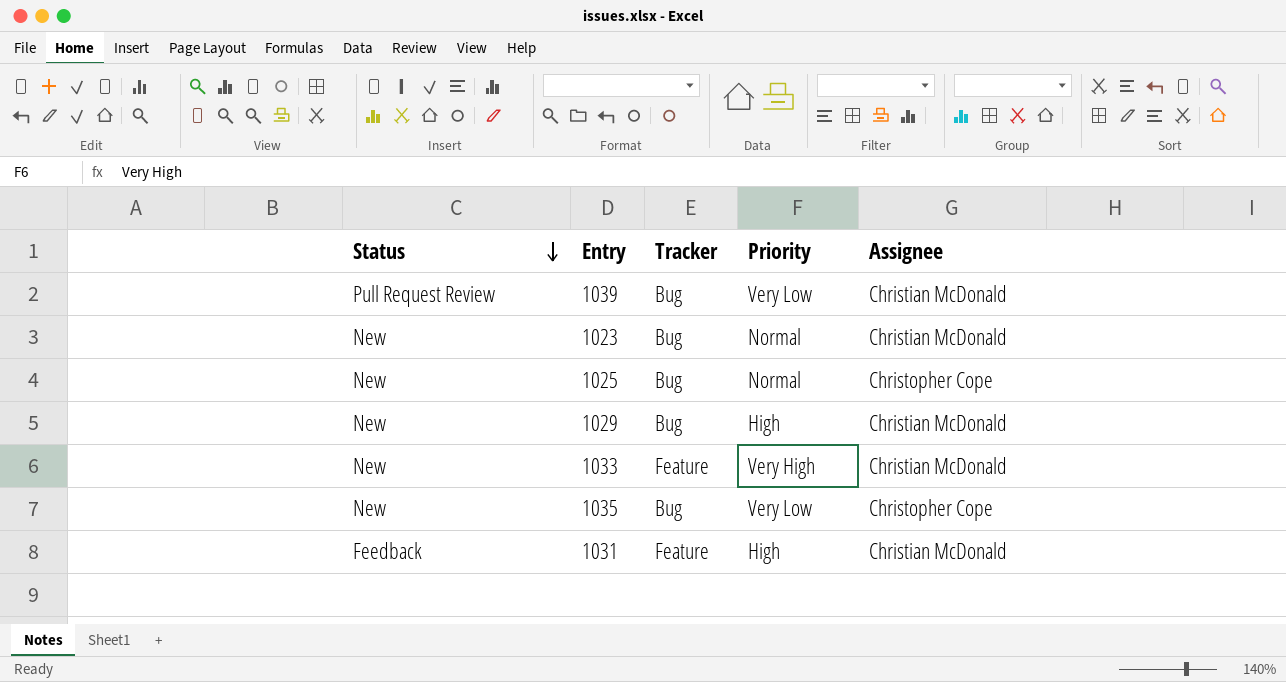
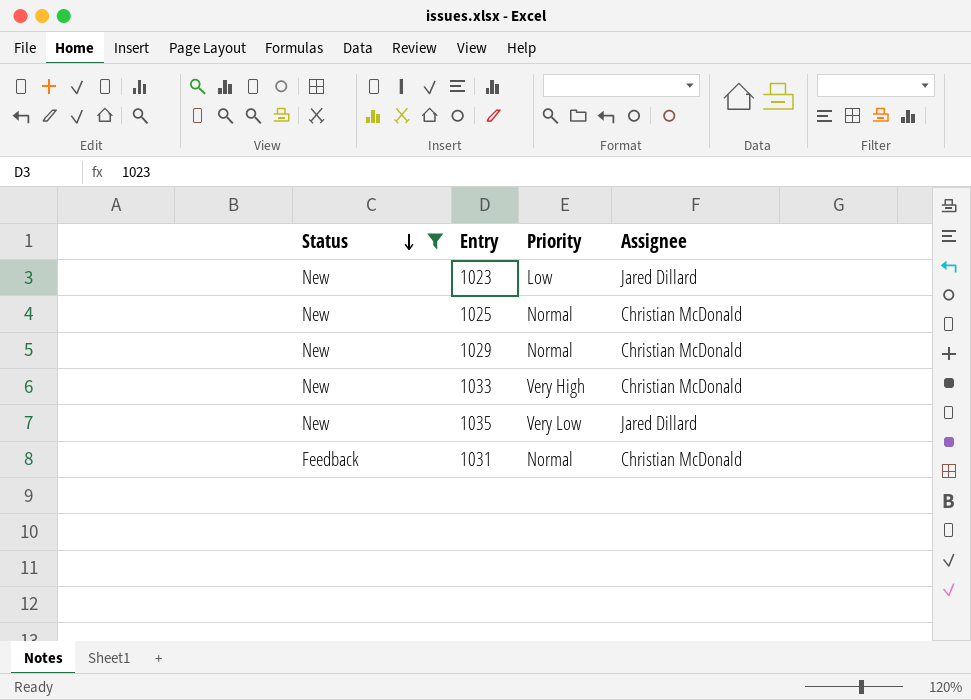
filter: none -> Status != Pull Request Review
column Tracker | position: 3 -> none
1023 | Priority: Normal -> Low
1023 | Assignee: Christian McDonald -> Jared Dillard
1025 | Assignee: Christopher Cope -> Christian McDonald
1029 | Priority: High -> Normal
1035 | Assignee: Christopher Cope -> Jared Dillard
1031 | Priority: High -> Normal

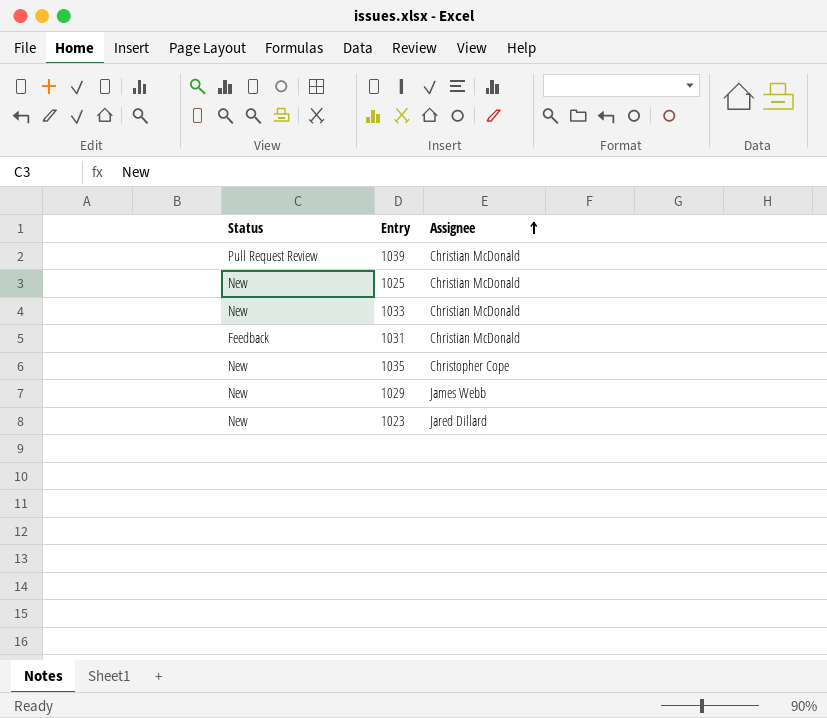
filter: Status != Pull Request Review -> none
row order: Status descending -> Assignee ascending
column Priority | position: 3 -> none
1035 | Assignee: Jared Dillard -> Christopher Cope
1029 | Assignee: Christian McDonald -> James Webb

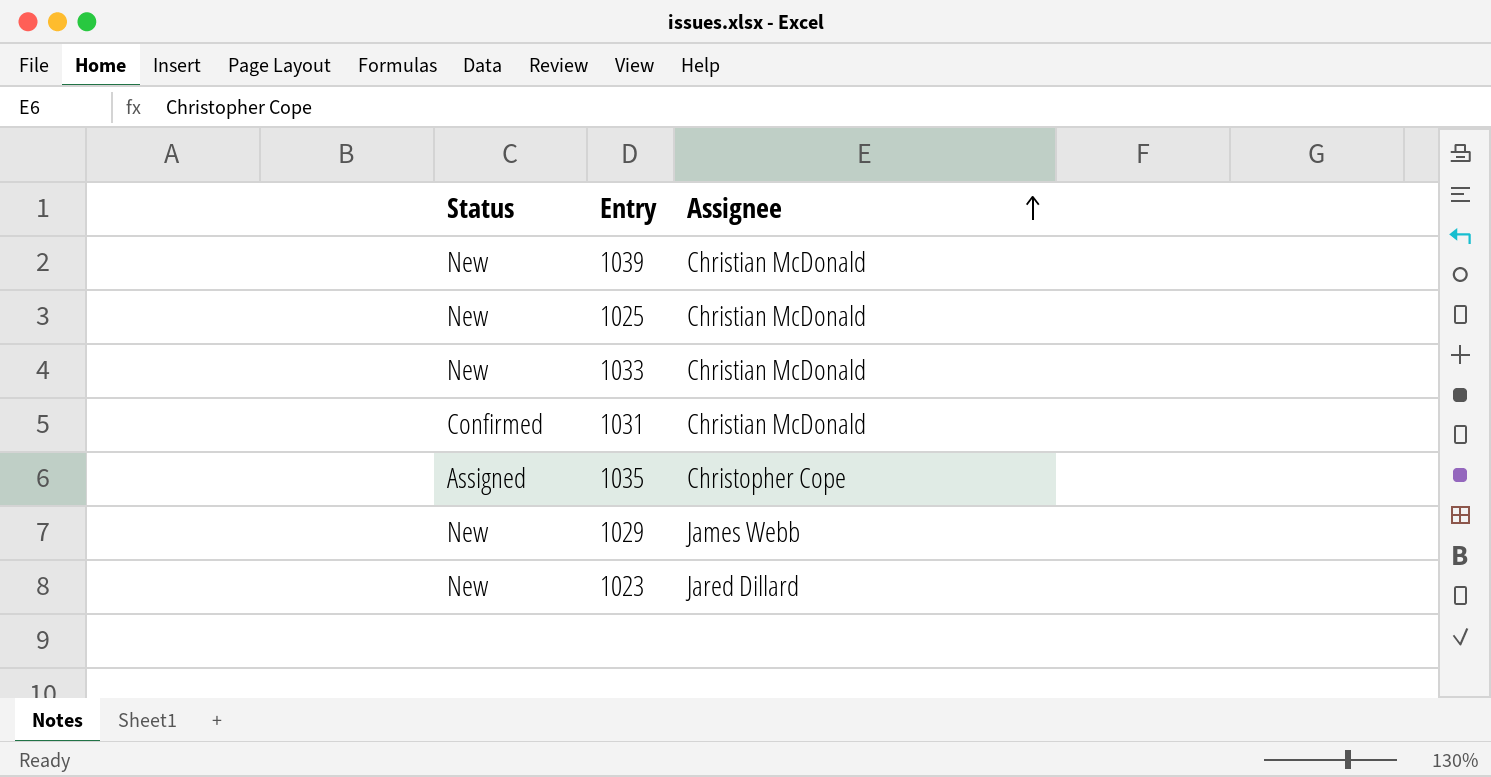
1039 | Status: Pull Request Review -> New
1031 | Status: Feedback -> Confirmed
1035 | Status: New -> Assigned

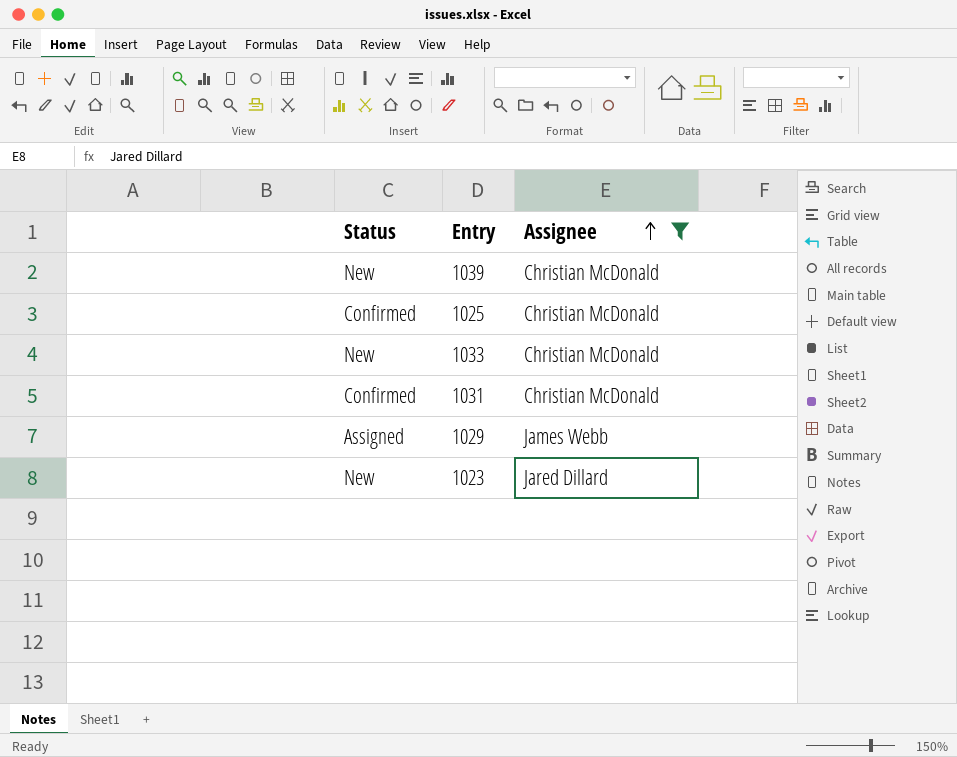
filter: none -> Assignee != Christopher Cope
1025 | Status: New -> Confirmed
1029 | Status: New -> Assigned

